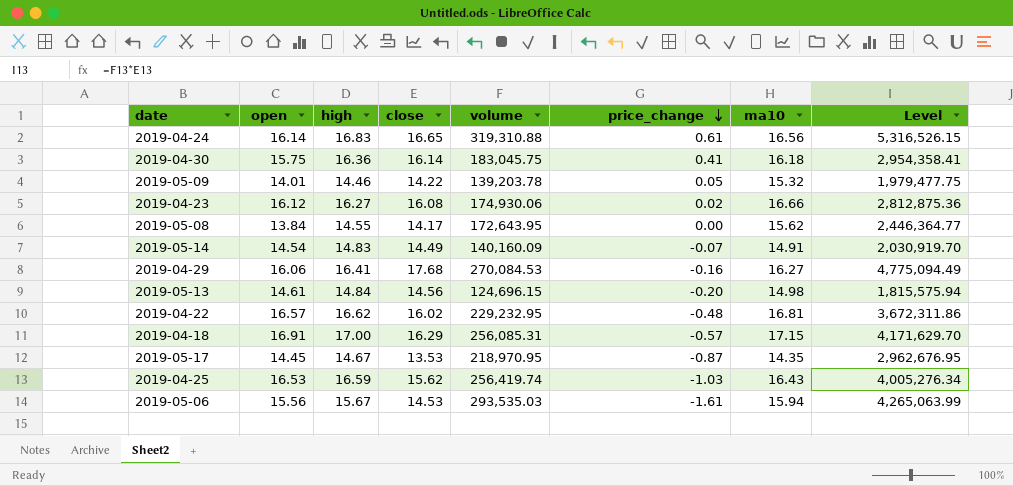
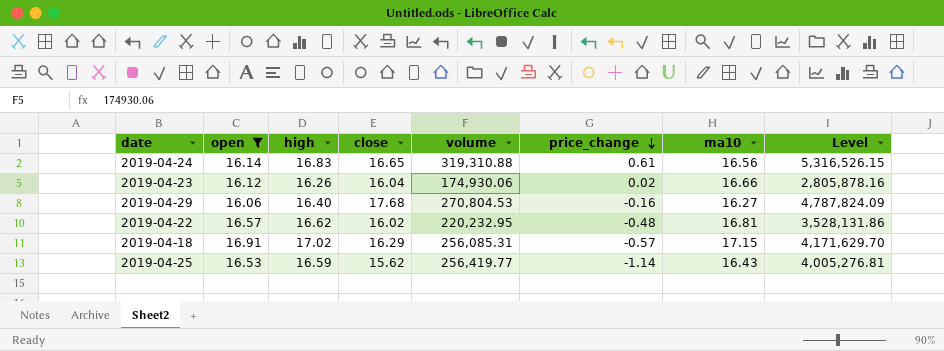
filter: none -> open >= 16.06
2019-04-23 | high: 16.27 -> 16.26
2019-04-23 | close: 16.08 -> 16.04
2019-04-23 | Level: 2,812,875.36 -> 2,805,878.16
2019-04-29 | high: 16.41 -> 16.40
2019-04-29 | volume: 270,084.53 -> 270,804.53
2019-04-29 | Level: 4,775,094.49 -> 4,787,824.09
2019-04-22 | volume: 229,232.95 -> 220,232.95
2019-04-22 | Level: 3,672,311.86 -> 3,528,131.86
2019-04-18 | high: 17.00 -> 17.02
2019-04-25 | volume: 256,419.74 -> 256,419.77
2019-04-25 | price_change: -1.03 -> -1.14
2019-04-25 | Level: 4,005,276.34 -> 4,005,276.81

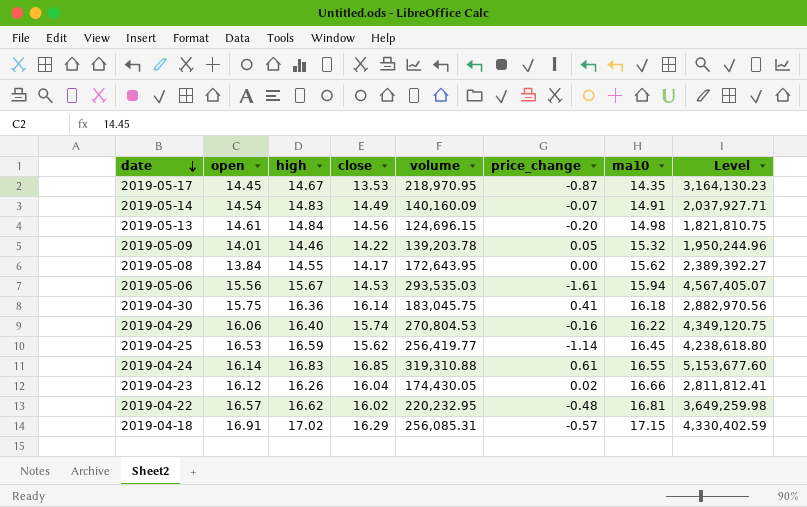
filter: open >= 16.06 -> none
row order: price_change descending -> date descending
column Level | formula: [close] * [volume] -> [open] * [volume]
2019-04-29 | close: 17.68 -> 15.74
2019-04-29 | ma10: 16.27 -> 16.22
2019-04-25 | ma10: 16.43 -> 16.45
2019-04-24 | close: 16.65 -> 16.85
2019-04-24 | ma10: 16.56 -> 16.55
2019-04-23 | volume: 174,930.06 -> 174,430.05

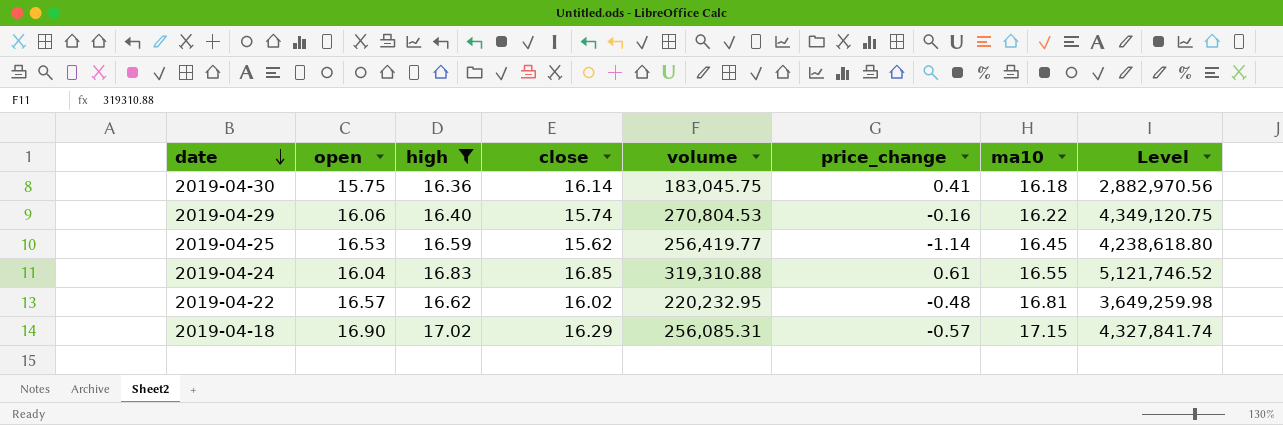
filter: none -> high >= 16.36
2019-04-24 | open: 16.14 -> 16.04
2019-04-24 | Level: 5,153,677.60 -> 5,121,746.52
2019-04-18 | open: 16.91 -> 16.90
2019-04-18 | Level: 4,330,402.59 -> 4,327,841.74

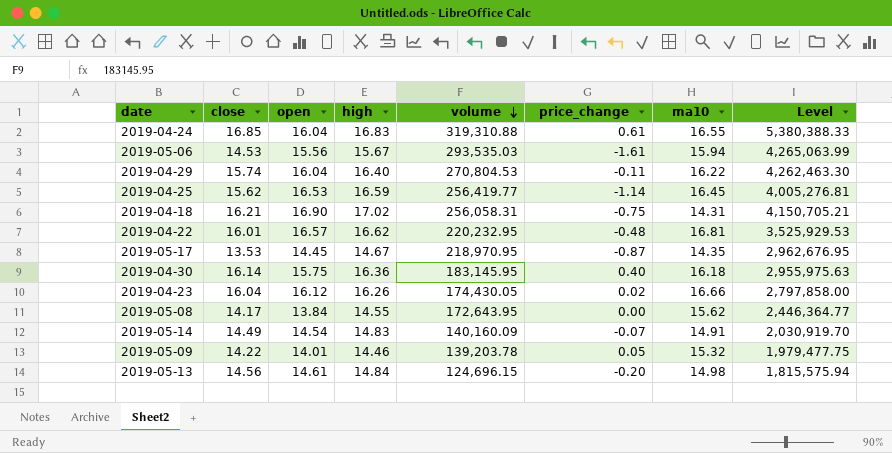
filter: high >= 16.36 -> none
row order: date descending -> volume descending
column close | position: 4 -> 2
column Level | formula: [open] * [volume] -> [close] * [volume]
2019-04-29 | open: 16.06 -> 16.04
2019-04-29 | price_change: -0.16 -> -0.11
2019-04-18 | close: 16.29 -> 16.21
2019-04-18 | volume: 256,085.31 -> 256,058.31
2019-04-18 | price_change: -0.57 -> -0.75
2019-04-18 | ma10: 17.15 -> 14.31
2019-04-22 | close: 16.02 -> 16.01
2019-04-30 | volume: 183,045.75 -> 183,145.95
2019-04-30 | price_change: 0.41 -> 0.40

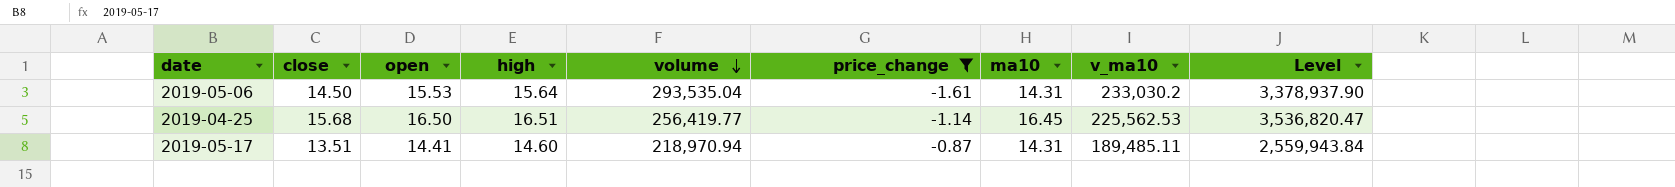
filter: none -> price_change <= -0.87
column v_ma10 | position: none -> 8
column Level | formula: [close] * [volume] -> [close] * [v_ma10]
2019-05-06 | close: 14.53 -> 14.50
2019-05-06 | open: 15.56 -> 15.53
2019-05-06 | high: 15.67 -> 15.64
2019-05-06 | volume: 293,535.03 -> 293,535.04
2019-05-06 | ma10: 15.94 -> 14.31
2019-04-25 | close: 15.62 -> 15.68
2019-04-25 | open: 16.53 -> 16.50
2019-04-25 | high: 16.59 -> 16.51
2019-05-17 | close: 13.53 -> 13.51
2019-05-17 | open: 14.45 -> 14.41
2019-05-17 | high: 14.67 -> 14.60
2019-05-17 | volume: 218,970.95 -> 218,970.94
2019-05-17 | ma10: 14.35 -> 14.31

